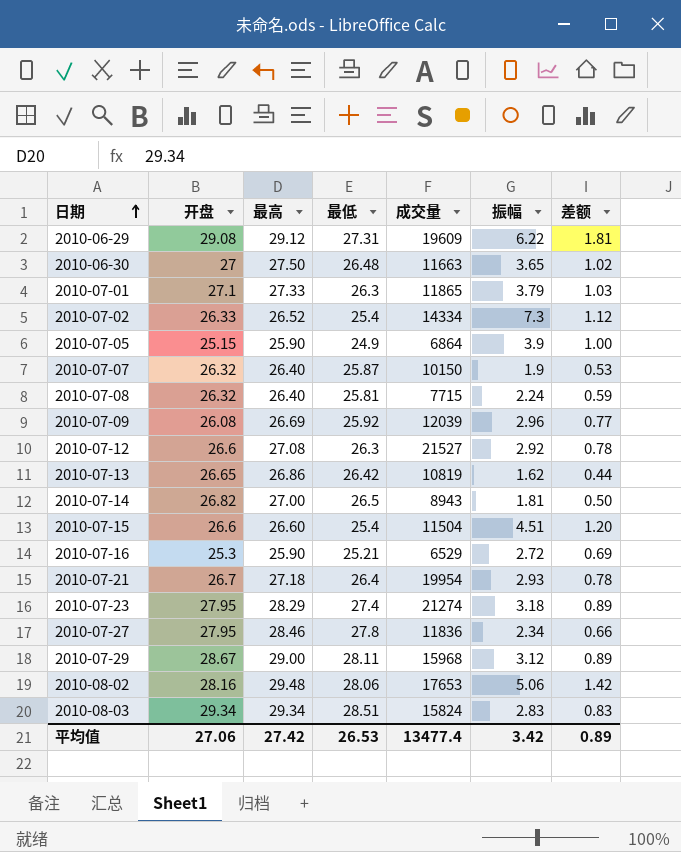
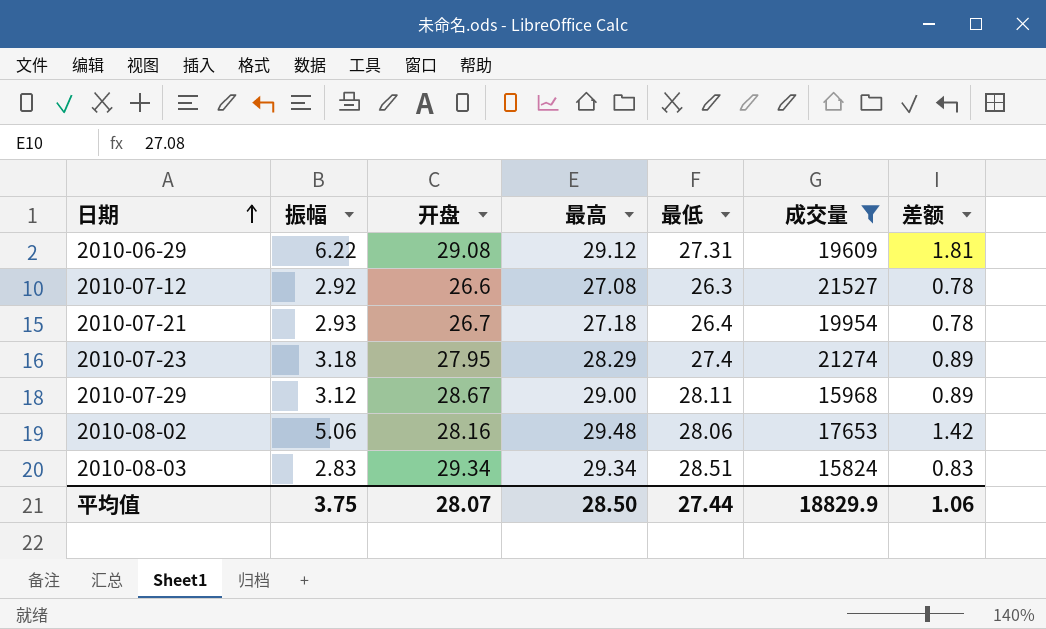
filter: none -> 成交量 >= 15824
column 振幅 | position: 6 -> 2
平均值 | 振幅: 3.42 -> 3.75
平均值 | 开盘: 27.06 -> 28.07
平均值 | 最高: 27.42 -> 28.50
平均值 | 最低: 26.53 -> 27.44
平均值 | 成交量: 13477.4 -> 18829.9
平均值 | 差额: 0.89 -> 1.06

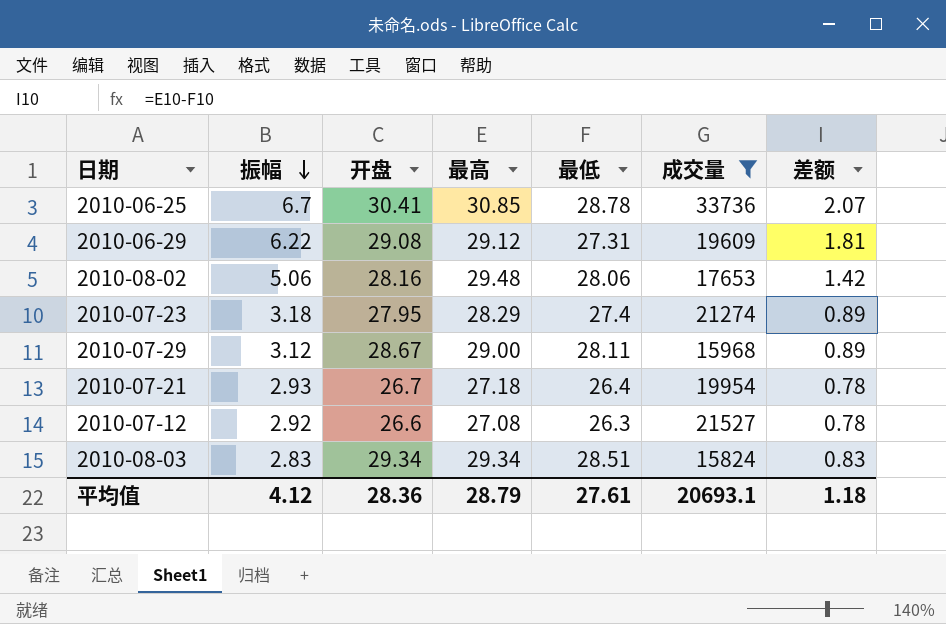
row order: 日期 ascending -> 振幅 descending
row 2010-06-25: none -> 6.7 | 30.41 | 30.85 | 28.78 | 33736 | 2.07
平均值 | 振幅: 3.75 -> 4.12
平均值 | 开盘: 28.07 -> 28.36
平均值 | 最高: 28.50 -> 28.79
平均值 | 最低: 27.44 -> 27.61
平均值 | 成交量: 18829.9 -> 20693.1
平均值 | 差额: 1.06 -> 1.18

